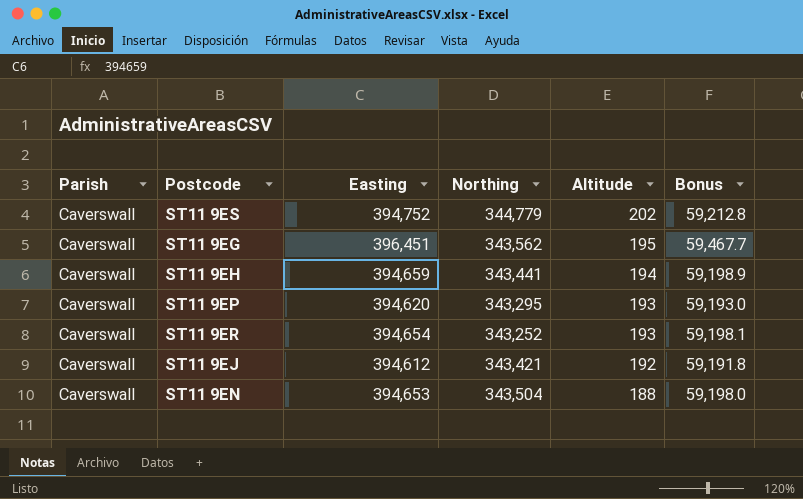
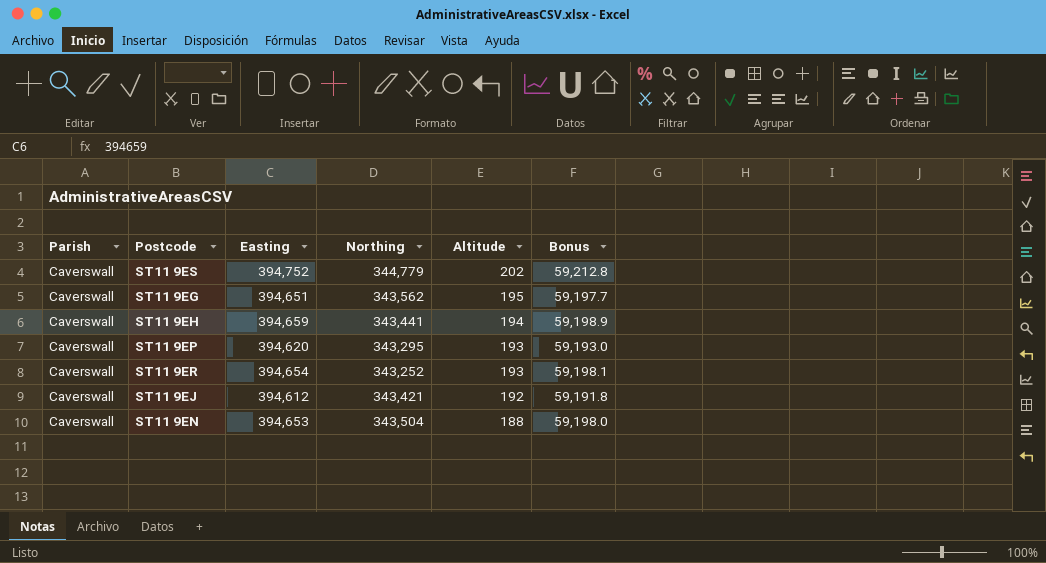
ST11 9EG | Easting: 396,451 -> 394,651
ST11 9EG | Bonus: 59,467.7 -> 59,197.7

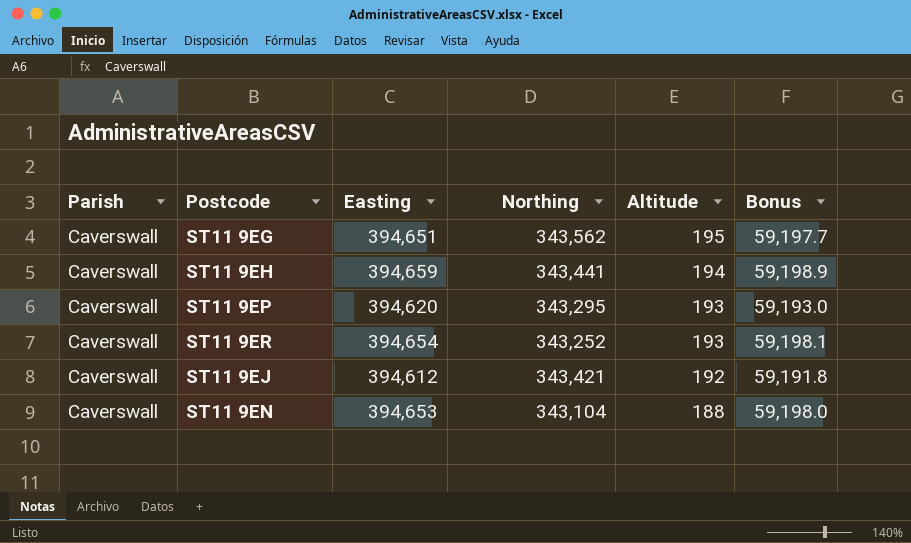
row ST11 9ES: Caverswall | 394,752 | 344,779 | 202 | 59,212.8 -> none
ST11 9EN | Northing: 343,504 -> 343,104

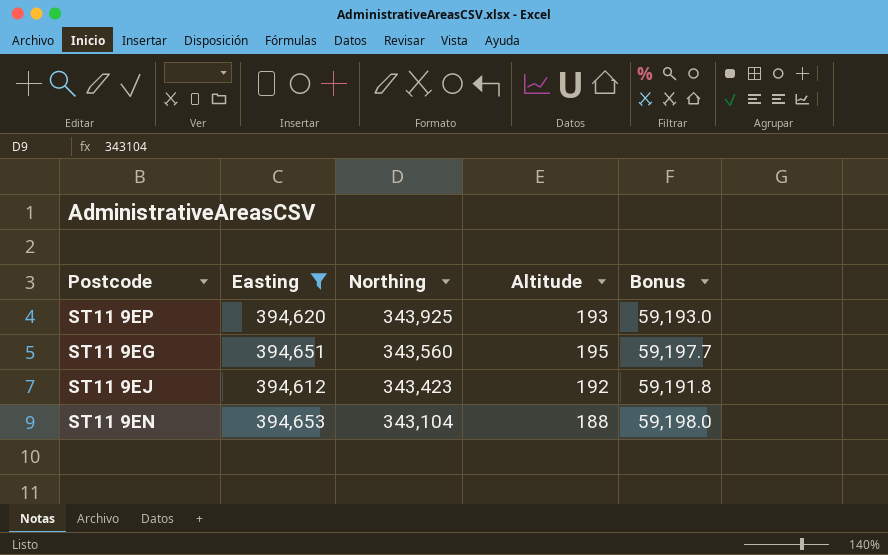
filter: none -> Easting <= 394,653
row order: Altitude descending -> Northing descending
column Parish | position: 1 -> none
ST11 9EP | Northing: 343,295 -> 343,925
ST11 9EG | Northing: 343,562 -> 343,560
ST11 9EJ | Northing: 343,421 -> 343,423

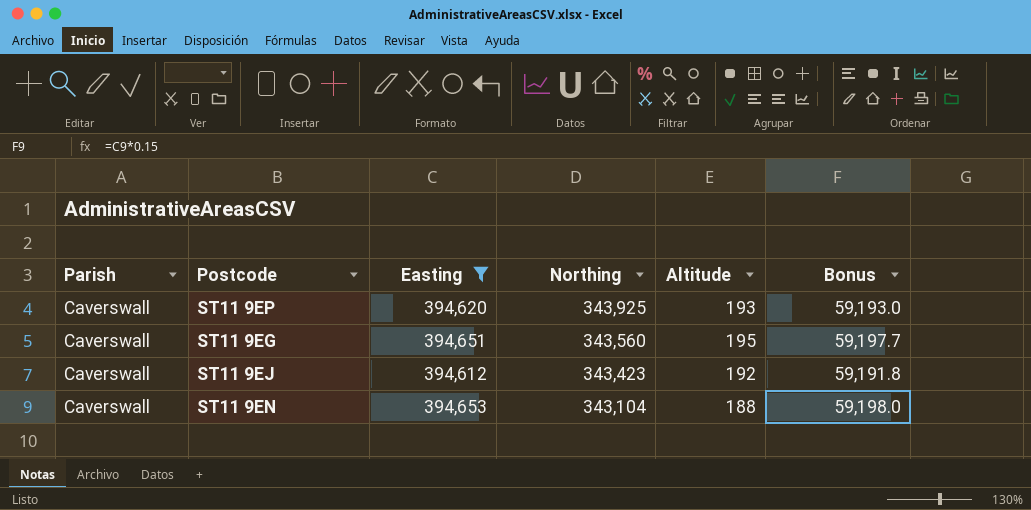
column Parish | position: none -> 1

